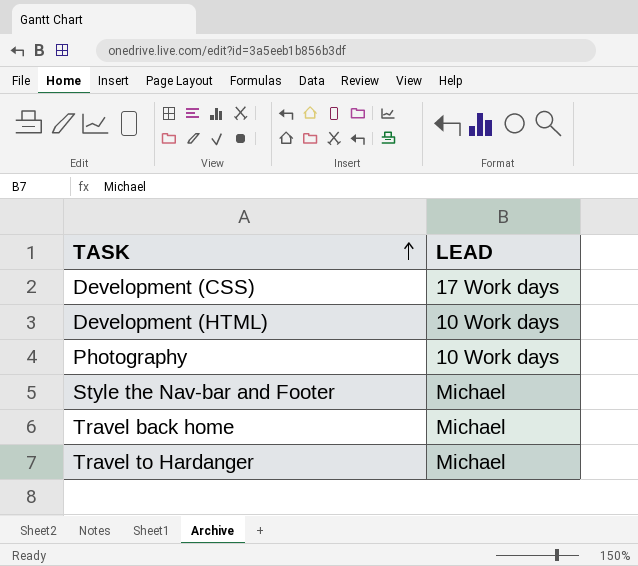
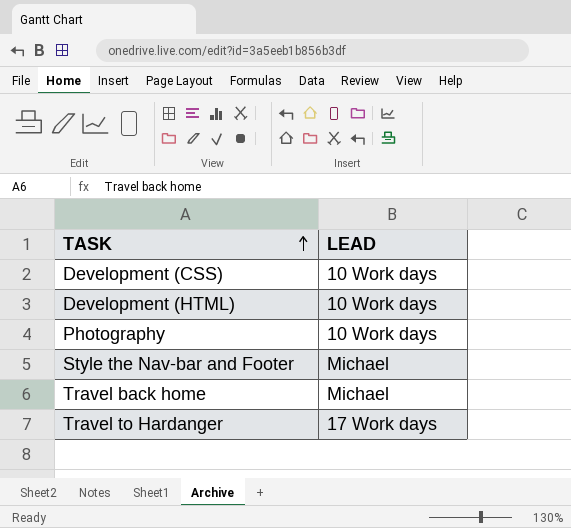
Development (CSS) | LEAD: 17 Work days -> 10 Work days
Travel to Hardanger | LEAD: Michael -> 17 Work days

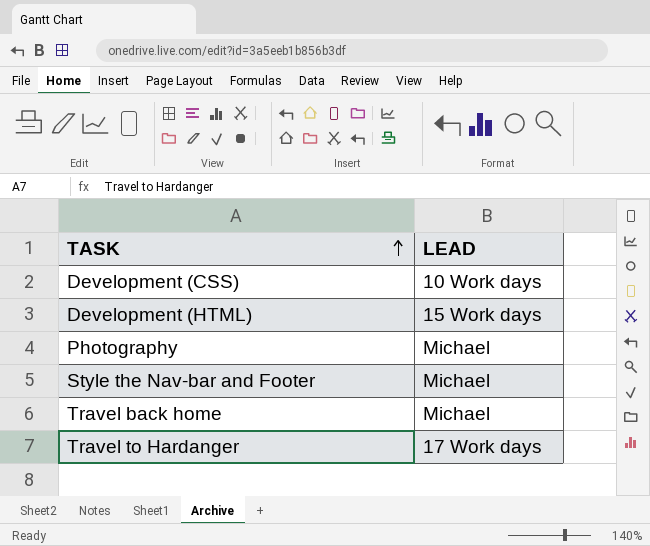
Development (HTML) | LEAD: 10 Work days -> 15 Work days
Photography | LEAD: 10 Work days -> Michael

